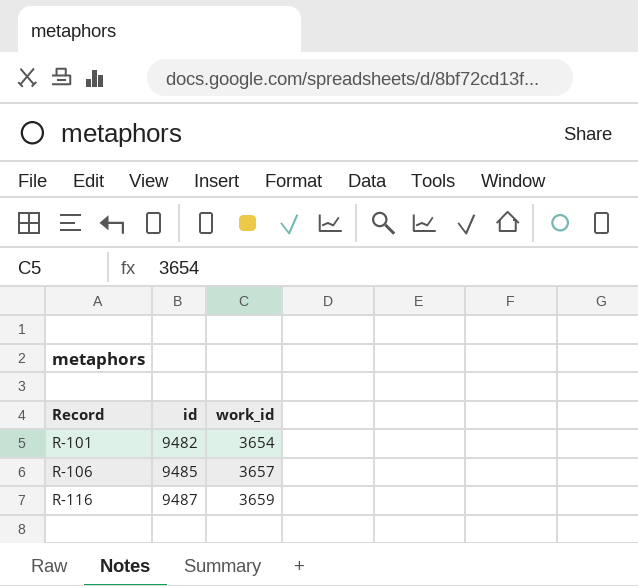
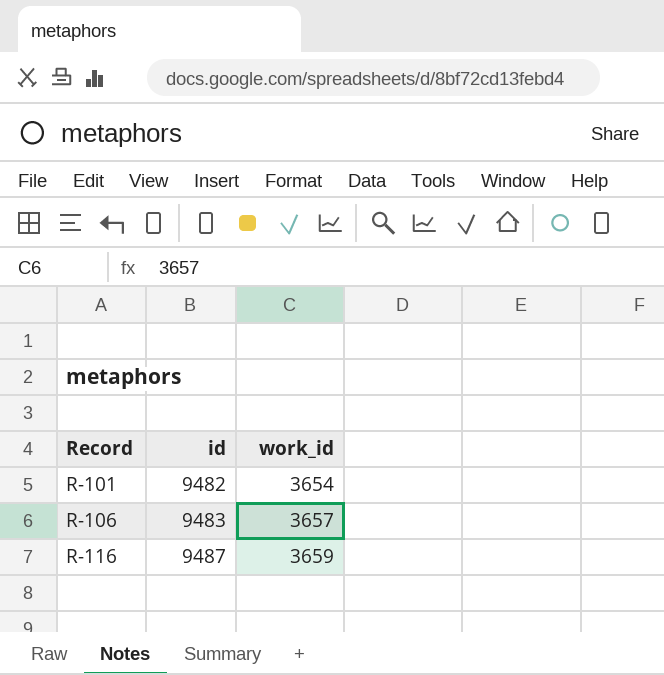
R-106 | id: 9485 -> 9483

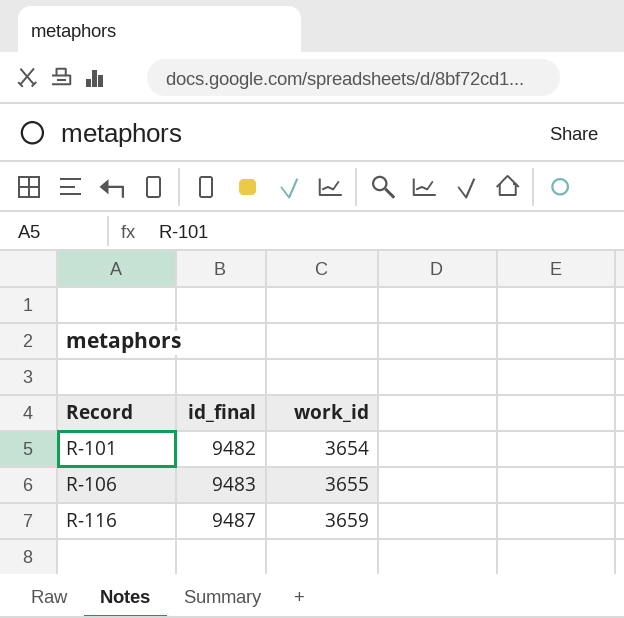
column name: id -> id_final
R-106 | work_id: 3657 -> 3655

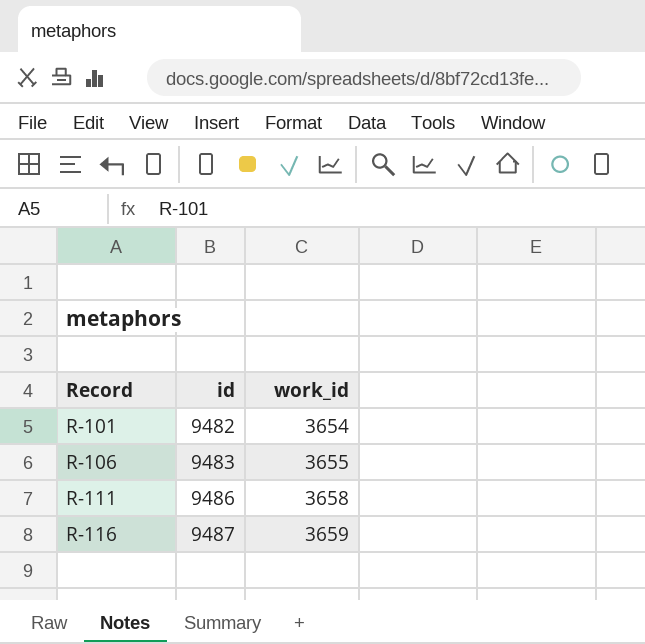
column name: id_final -> id
row R-111: none -> 9486 | 3658

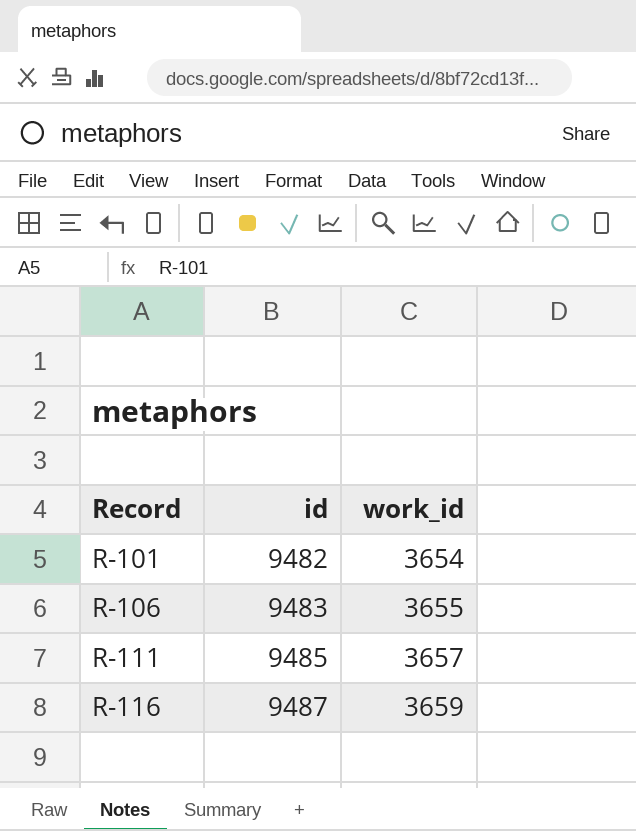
R-111 | id: 9486 -> 9485
R-111 | work_id: 3658 -> 3657

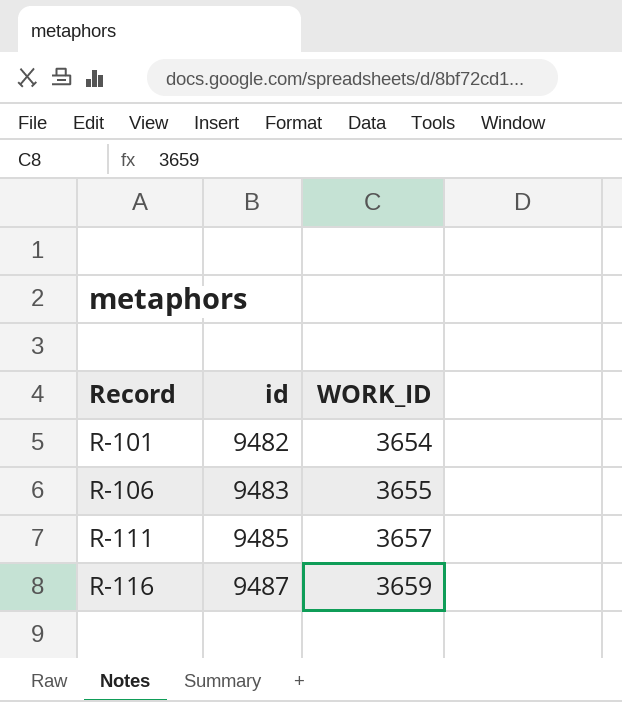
column name: work_id -> WORK_ID

